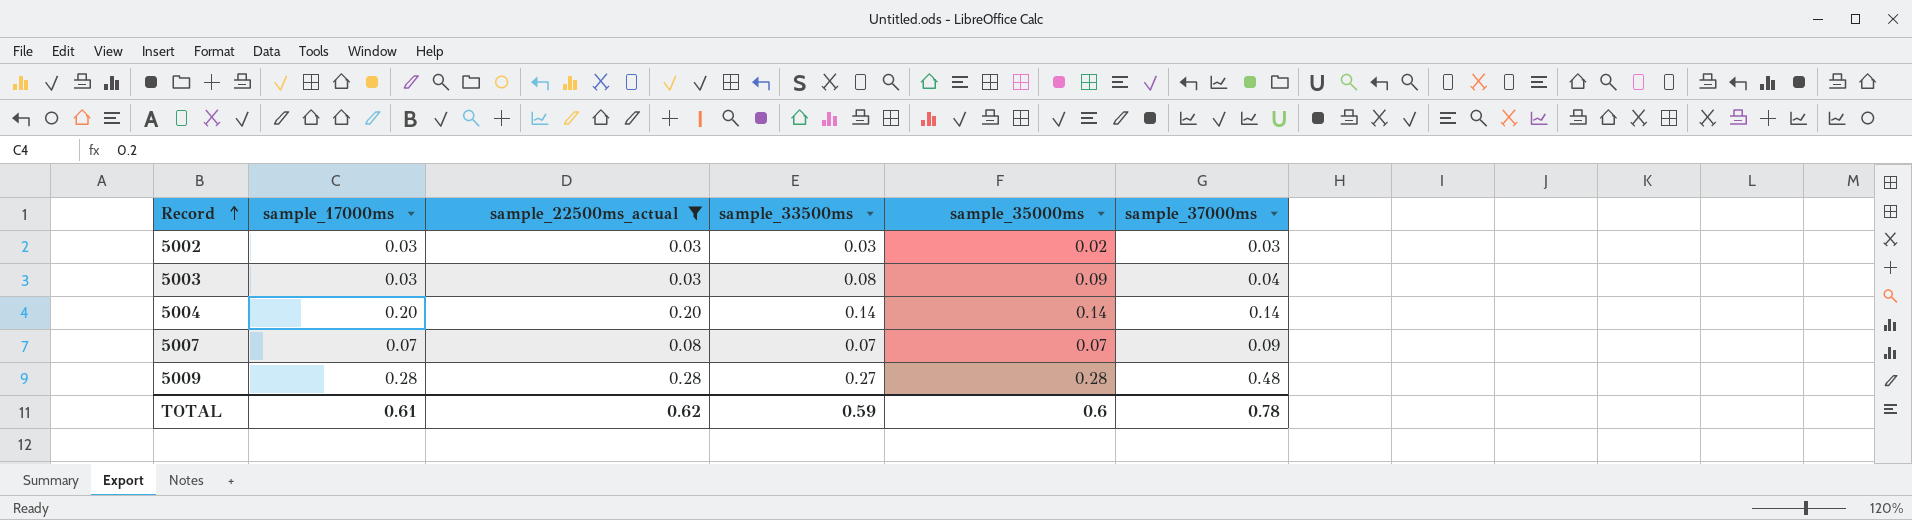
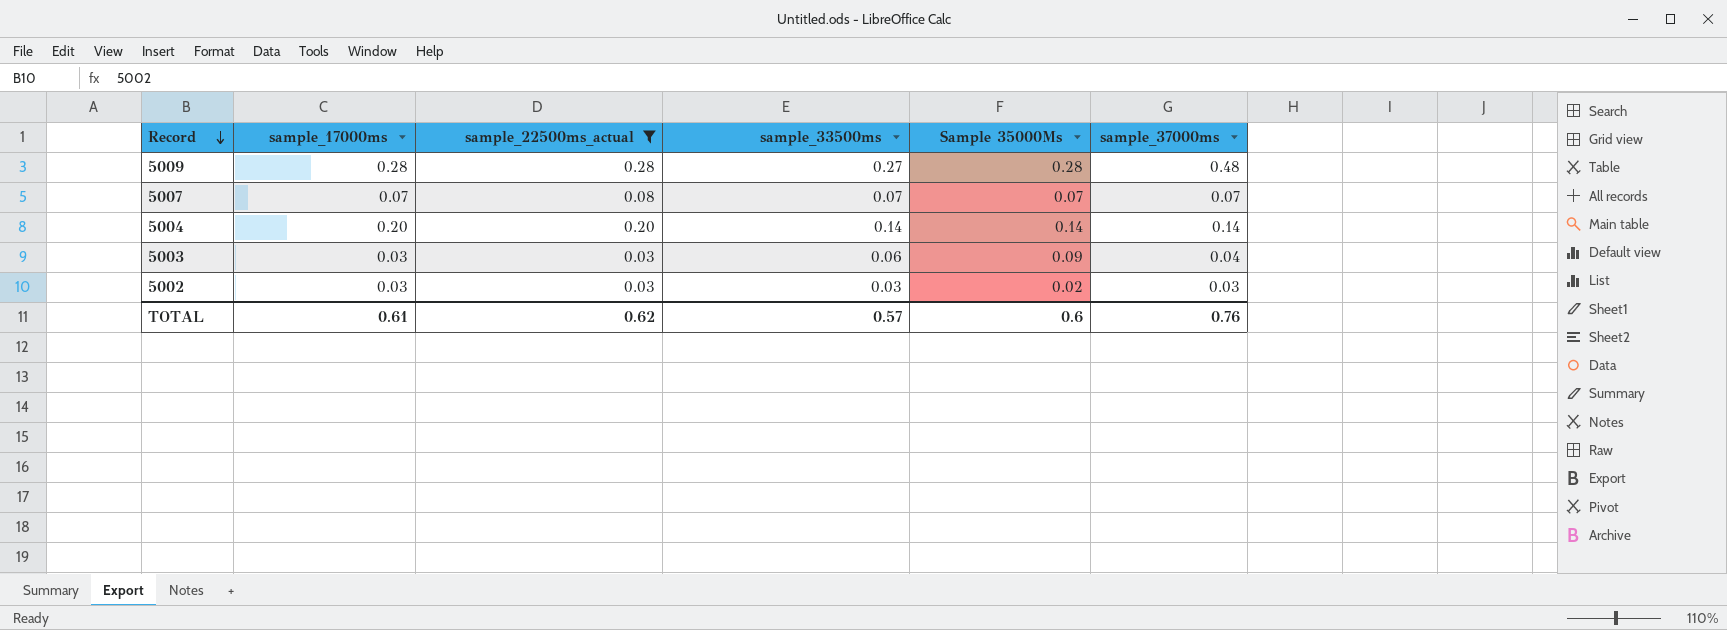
row order: Record ascending -> Record descending
column name: sample_35000ms -> Sample 35000Ms
5007 | sample_37000ms: 0.09 -> 0.07
5003 | sample_33500ms: 0.08 -> 0.06
TOTAL | sample_33500ms: 0.59 -> 0.57
TOTAL | sample_37000ms: 0.78 -> 0.76

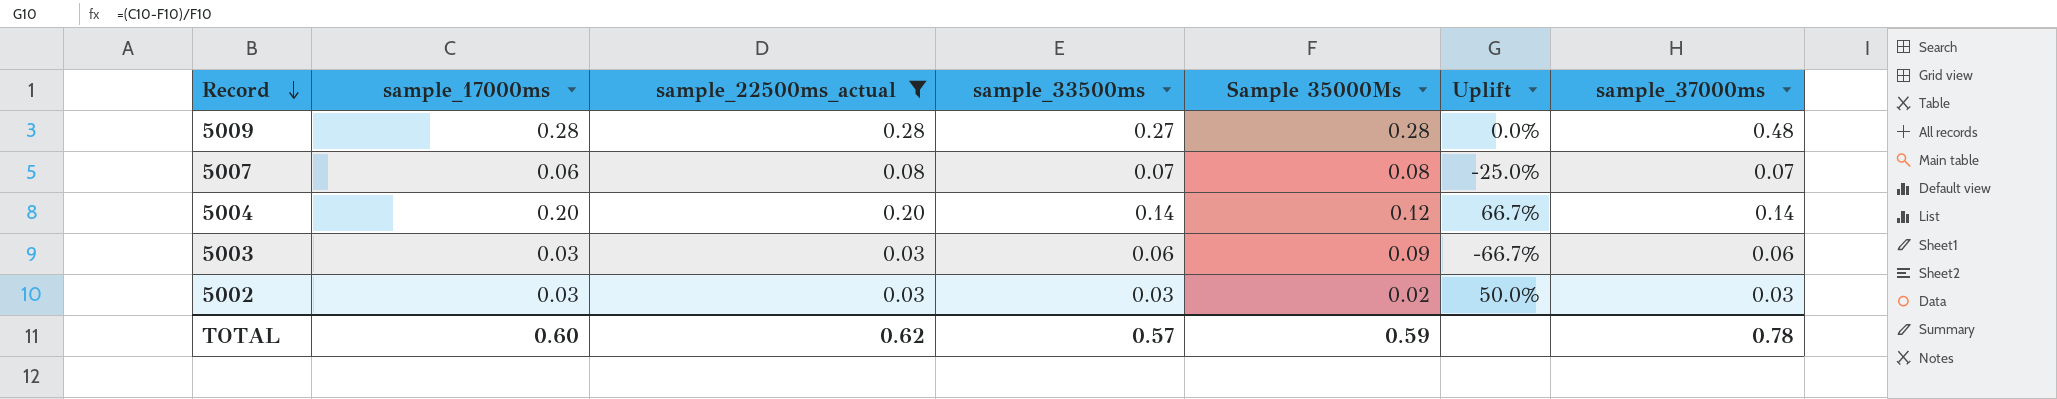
column Uplift | formula: none -> ([sample_17000ms] - [Sample 35000Ms]) / [Sample 35000Ms]
5007 | sample_17000ms: 0.07 -> 0.06
5007 | Sample 35000Ms: 0.07 -> 0.08
5004 | Sample 35000Ms: 0.14 -> 0.12
5003 | sample_37000ms: 0.04 -> 0.06
TOTAL | sample_17000ms: 0.61 -> 0.60
TOTAL | Sample 35000Ms: 0.6 -> 0.59
TOTAL | sample_37000ms: 0.76 -> 0.78

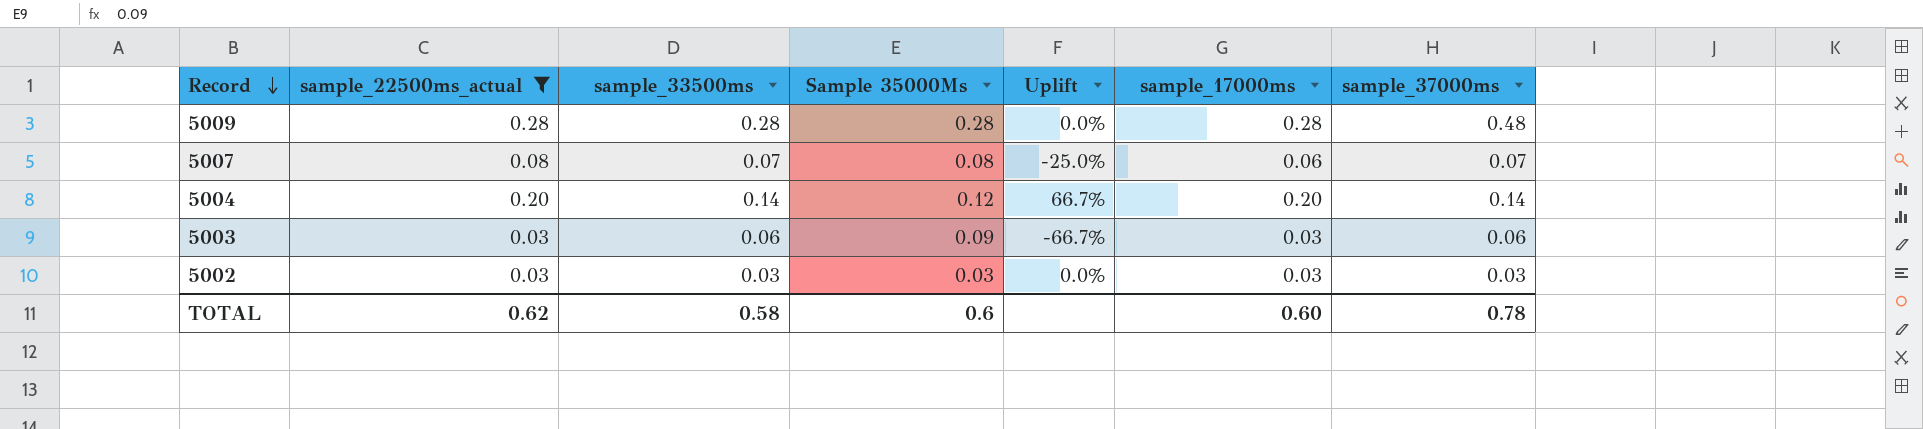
column sample_17000ms | position: 2 -> 6
5009 | sample_33500ms: 0.27 -> 0.28
5002 | Sample 35000Ms: 0.02 -> 0.03
5002 | Uplift: 50.0% -> 0.0%
TOTAL | sample_33500ms: 0.57 -> 0.58
TOTAL | Sample 35000Ms: 0.59 -> 0.6

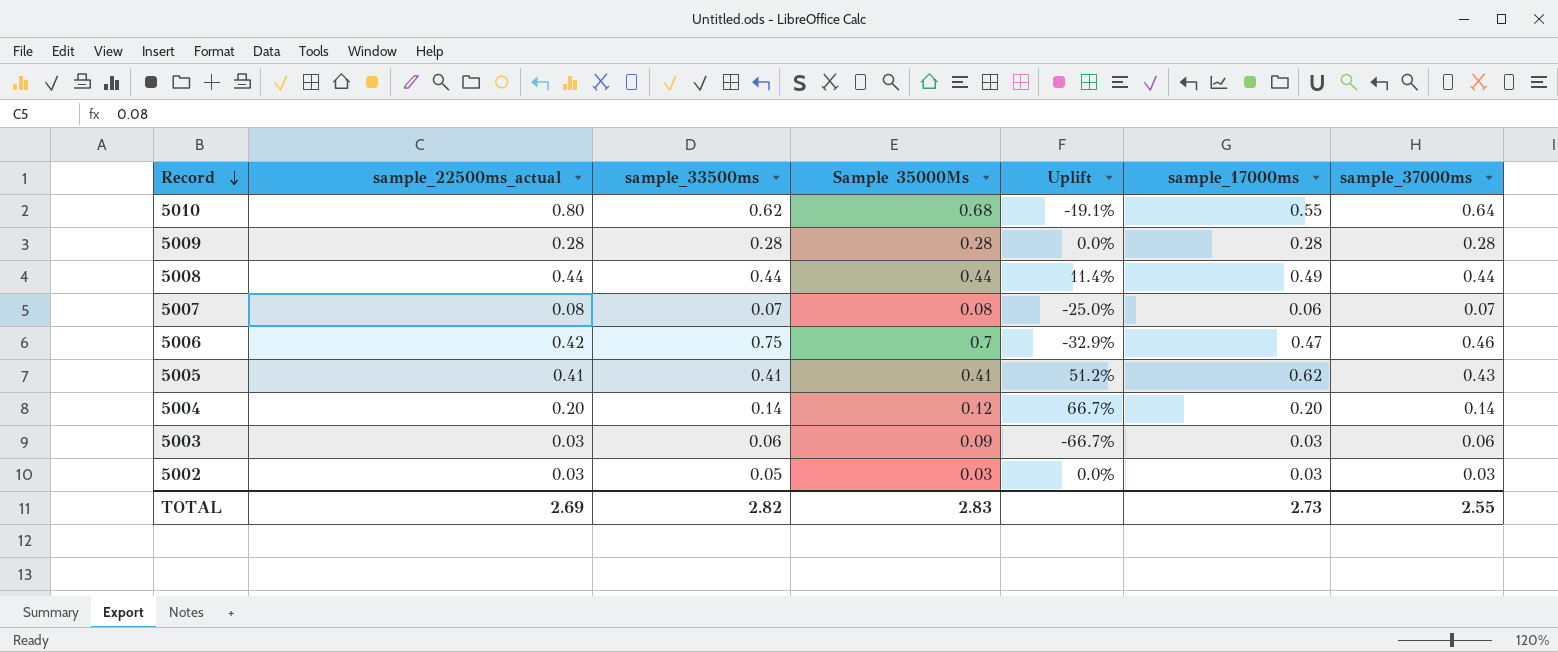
filter: sample_22500ms_actual <= 0.28 -> none
5009 | sample_37000ms: 0.48 -> 0.28
5002 | sample_33500ms: 0.03 -> 0.05
TOTAL | sample_22500ms_actual: 0.62 -> 2.69
TOTAL | sample_33500ms: 0.58 -> 2.82
TOTAL | Sample 35000Ms: 0.6 -> 2.83
TOTAL | sample_17000ms: 0.60 -> 2.73
TOTAL | sample_37000ms: 0.78 -> 2.55

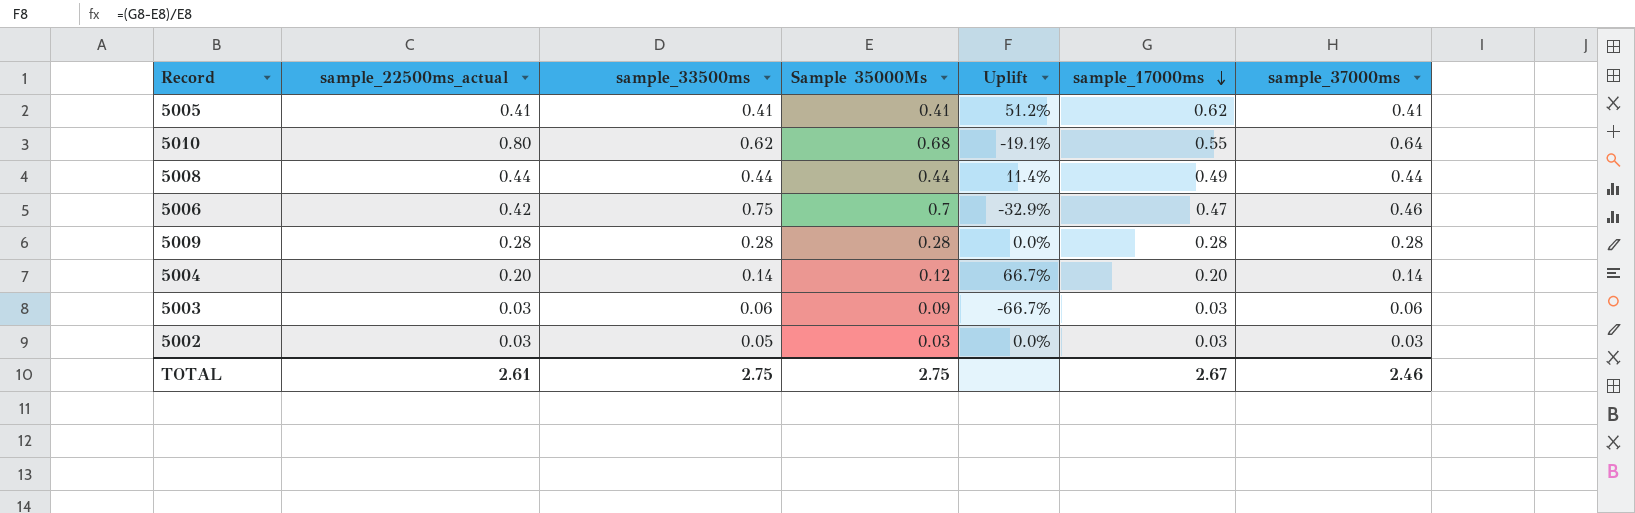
row order: Record descending -> sample_17000ms descending
row 5007: 0.08 | 0.07 | 0.08 | -25.0% | 0.06 | 0.07 -> none
5005 | sample_37000ms: 0.43 -> 0.41
TOTAL | sample_22500ms_actual: 2.69 -> 2.61
TOTAL | sample_33500ms: 2.82 -> 2.75
TOTAL | Sample 35000Ms: 2.83 -> 2.75
TOTAL | sample_17000ms: 2.73 -> 2.67
TOTAL | sample_37000ms: 2.55 -> 2.46

